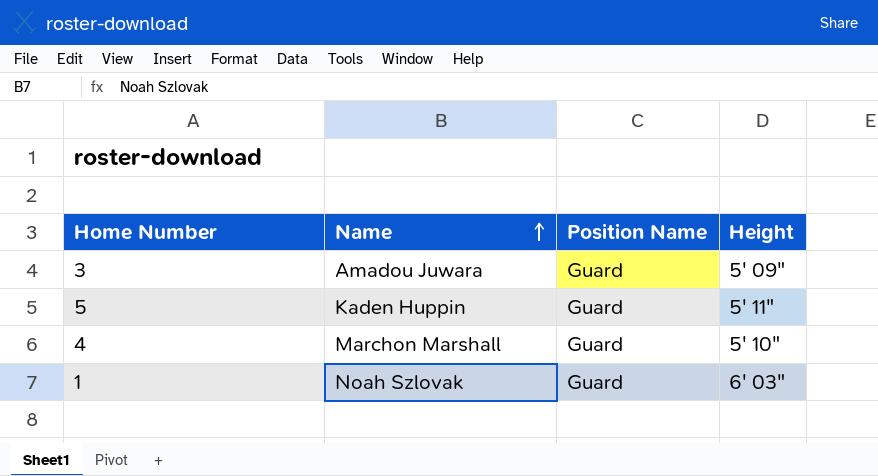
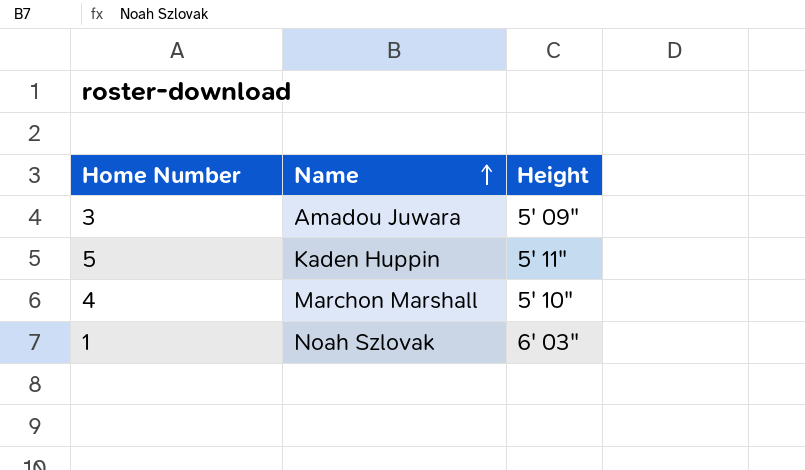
column Position Name | position: 3 -> none

